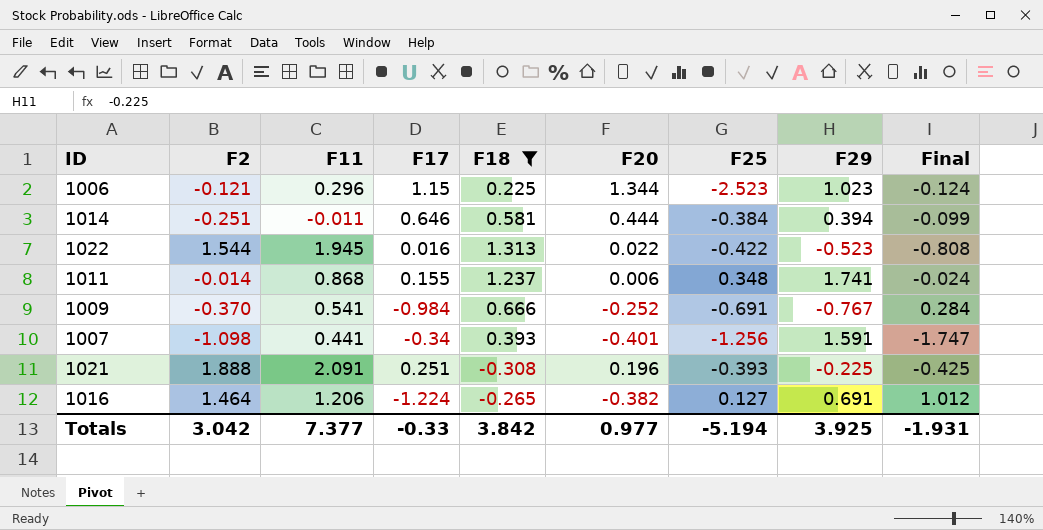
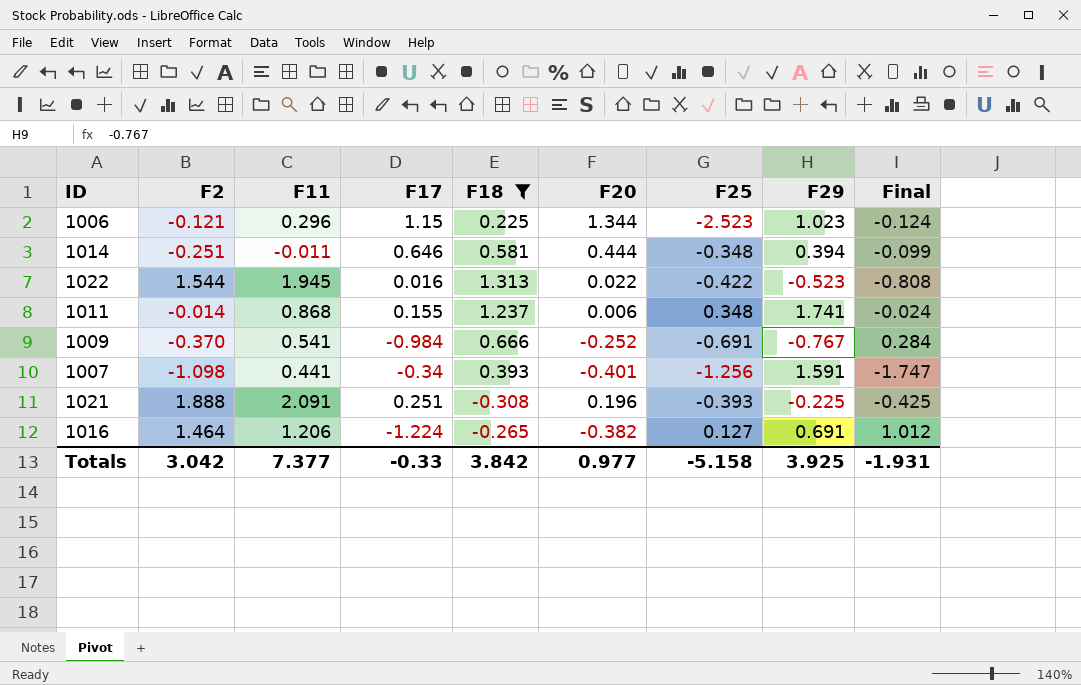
1014 | F25: -0.384 -> -0.348
Totals | F25: -5.194 -> -5.158

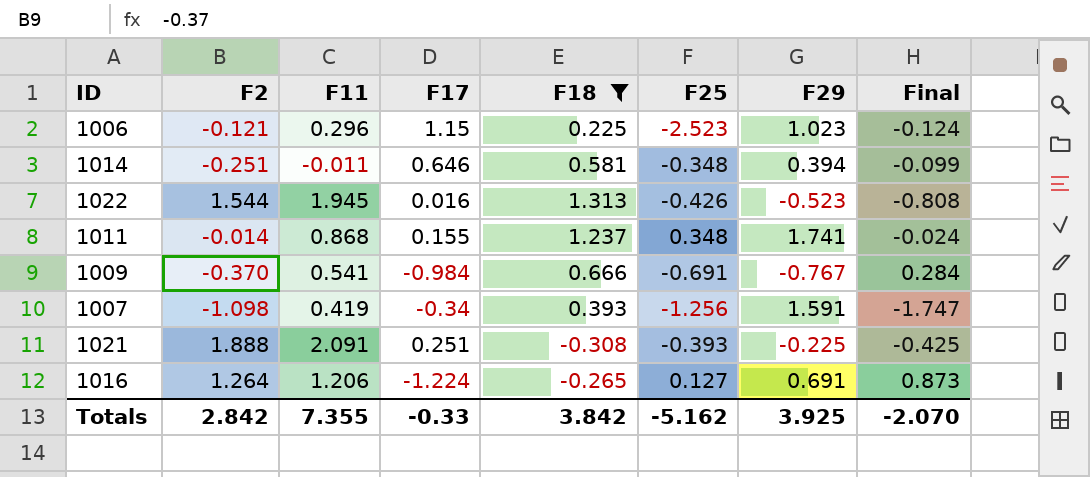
column F20 | position: 6 -> none
1022 | F25: -0.422 -> -0.426
1007 | F11: 0.441 -> 0.419
1016 | F2: 1.464 -> 1.264
1016 | Final: 1.012 -> 0.873
Totals | F2: 3.042 -> 2.842
Totals | F11: 7.377 -> 7.355
Totals | F25: -5.158 -> -5.162
Totals | Final: -1.931 -> -2.070

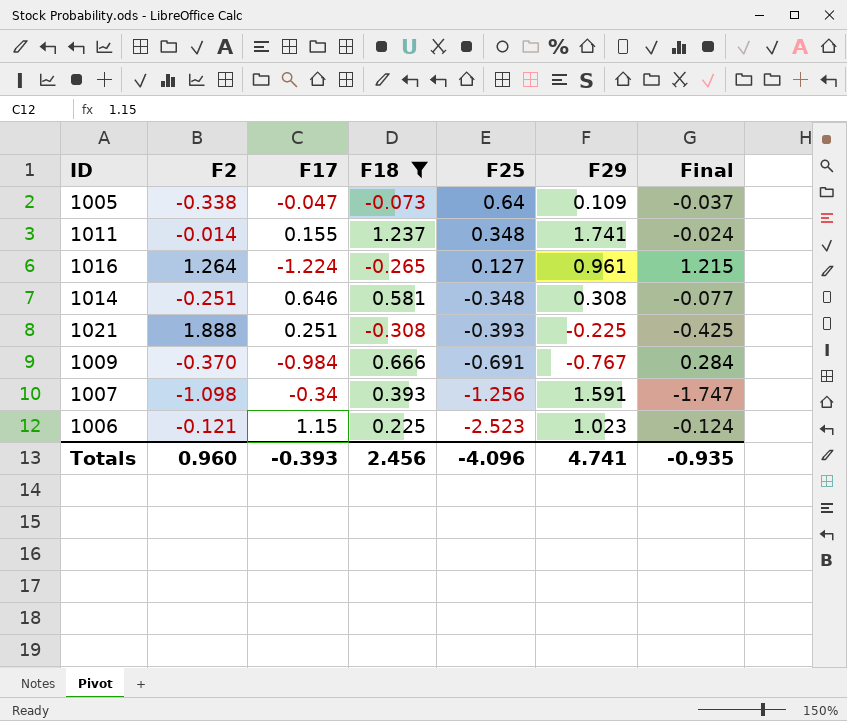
row order: none -> F25 descending
column F11 | position: 3 -> none
row 1022: 1.544 | 1.945 | 0.016 | 1.313 | -0.426 | -0.523 | -0.808 -> none
row 1005: none -> -0.338 | -0.047 | -0.073 | 0.64 | 0.109 | -0.037
1016 | F29: 0.691 -> 0.961
1016 | Final: 0.873 -> 1.215
1014 | F29: 0.394 -> 0.308
1014 | Final: -0.099 -> -0.077
Totals | F2: 2.842 -> 0.960
Totals | F17: -0.33 -> -0.393
Totals | F18: 3.842 -> 2.456
Totals | F25: -5.162 -> -4.096
Totals | F29: 3.925 -> 4.741
Totals | Final: -2.070 -> -0.935

